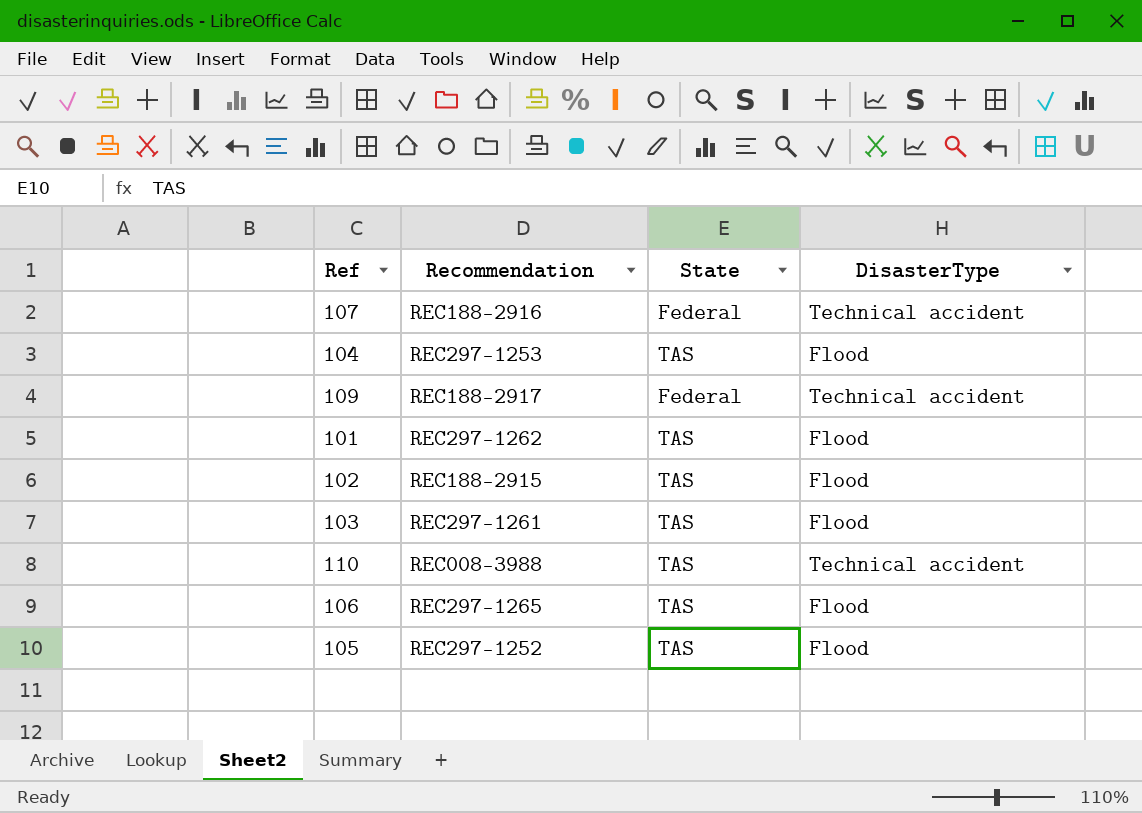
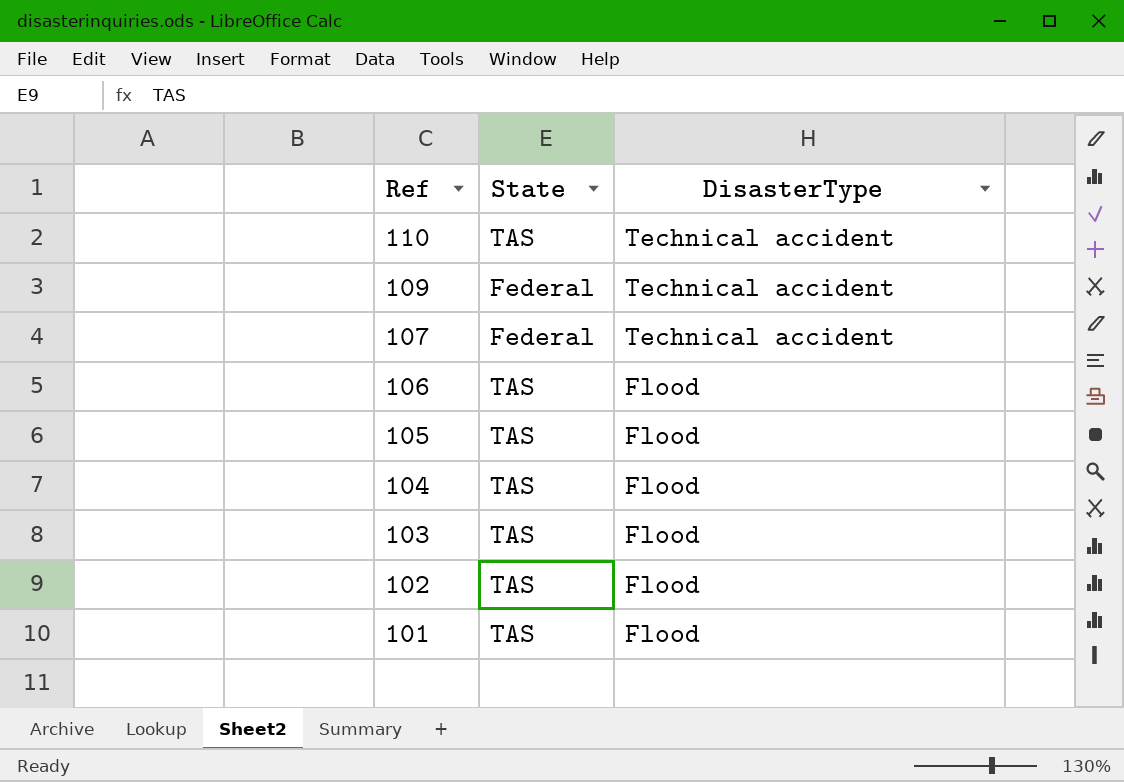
row order: none -> Ref descending
column Recommendation | position: 2 -> none

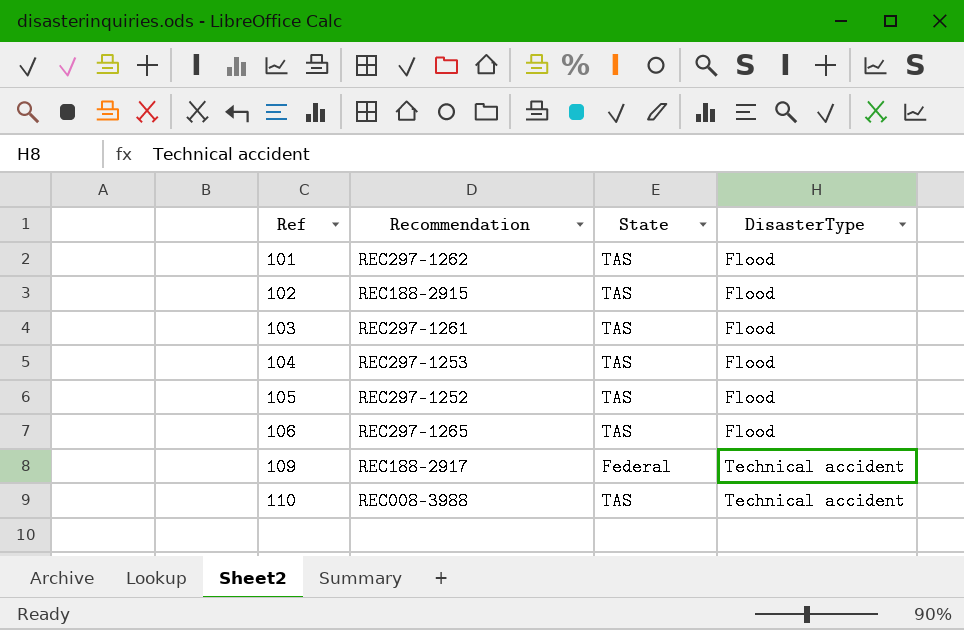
row order: Ref descending -> Ref ascending
column Recommendation | position: none -> 2
row 107: Federal | Technical accident -> none

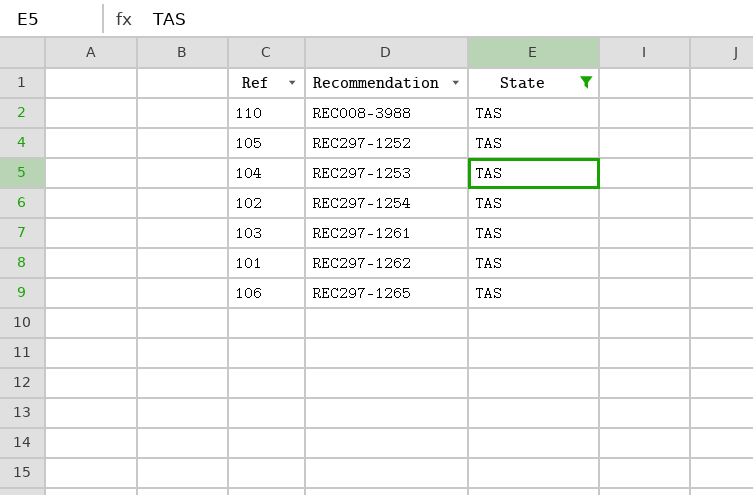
filter: none -> State = TAS
row order: Ref ascending -> Recommendation ascending
column DisasterType | position: 4 -> none
102 | Recommendation: REC188-2915 -> REC297-1254

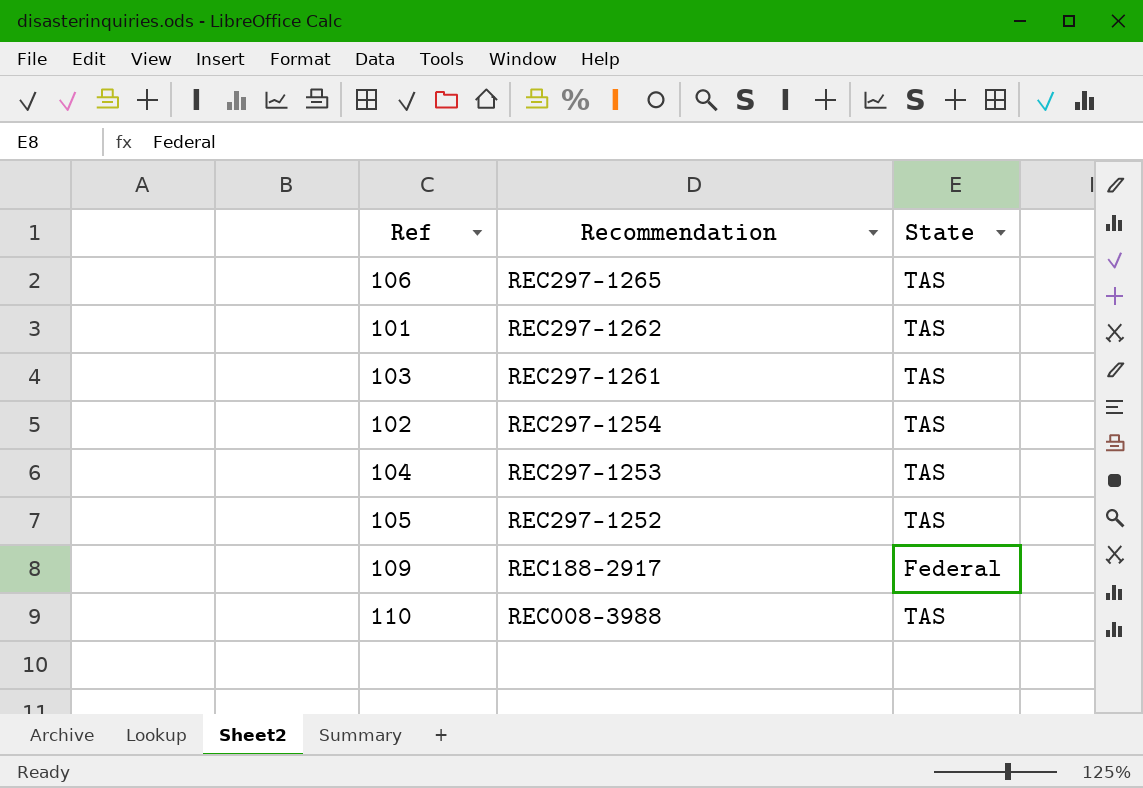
filter: State = TAS -> none
row order: Recommendation ascending -> Recommendation descending

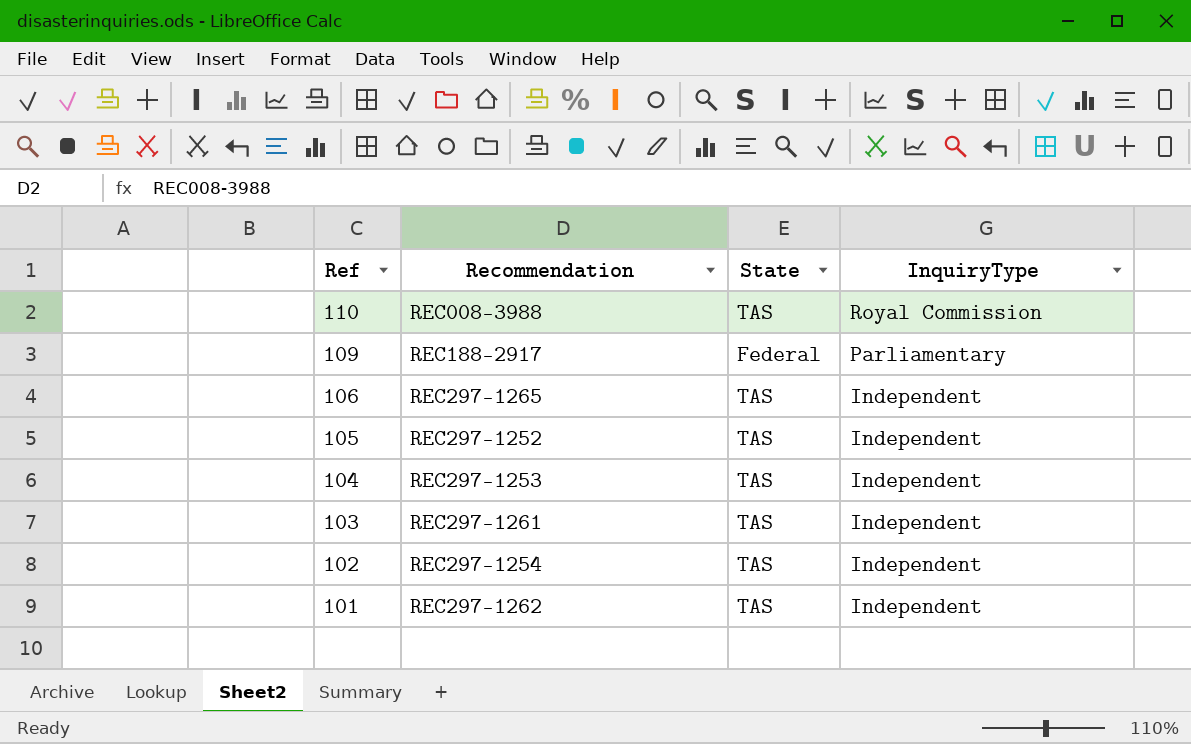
row order: Recommendation descending -> Ref descending
column InquiryType | position: none -> 4

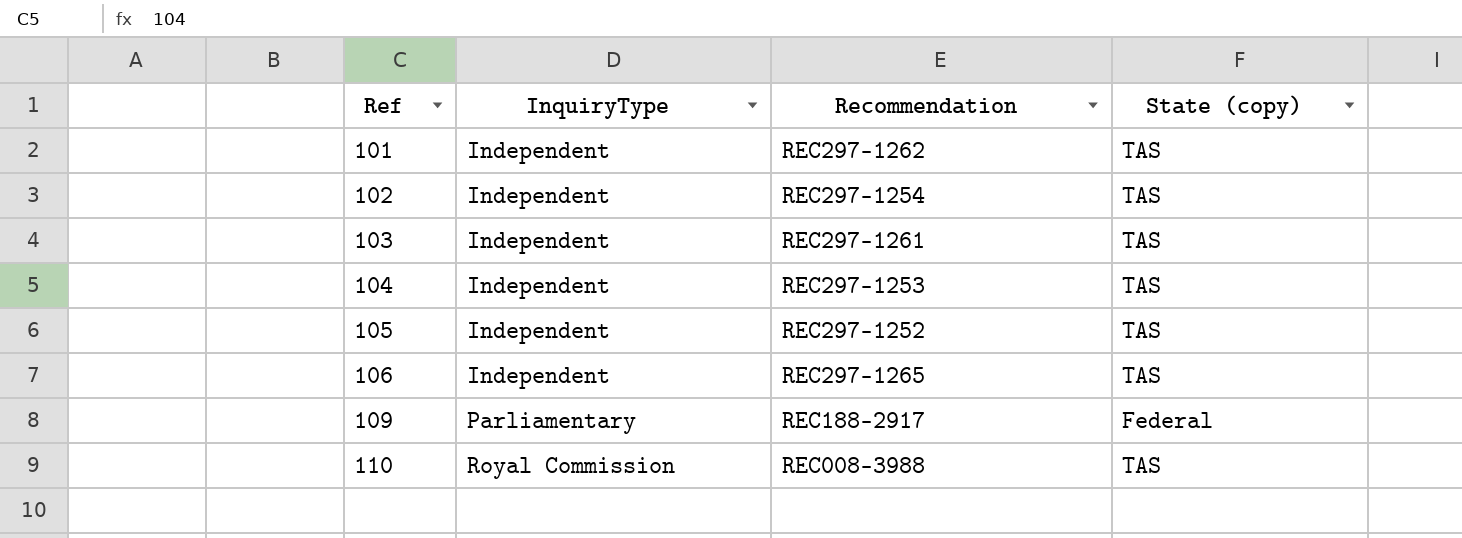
row order: Ref descending -> Ref ascending
column InquiryType | position: 4 -> 2
column name: State -> State (copy)

